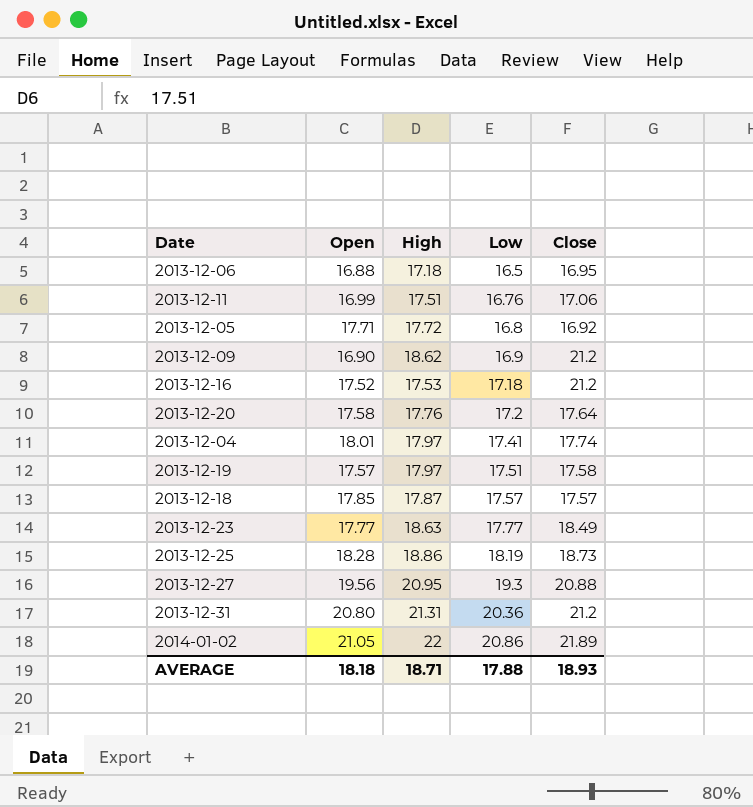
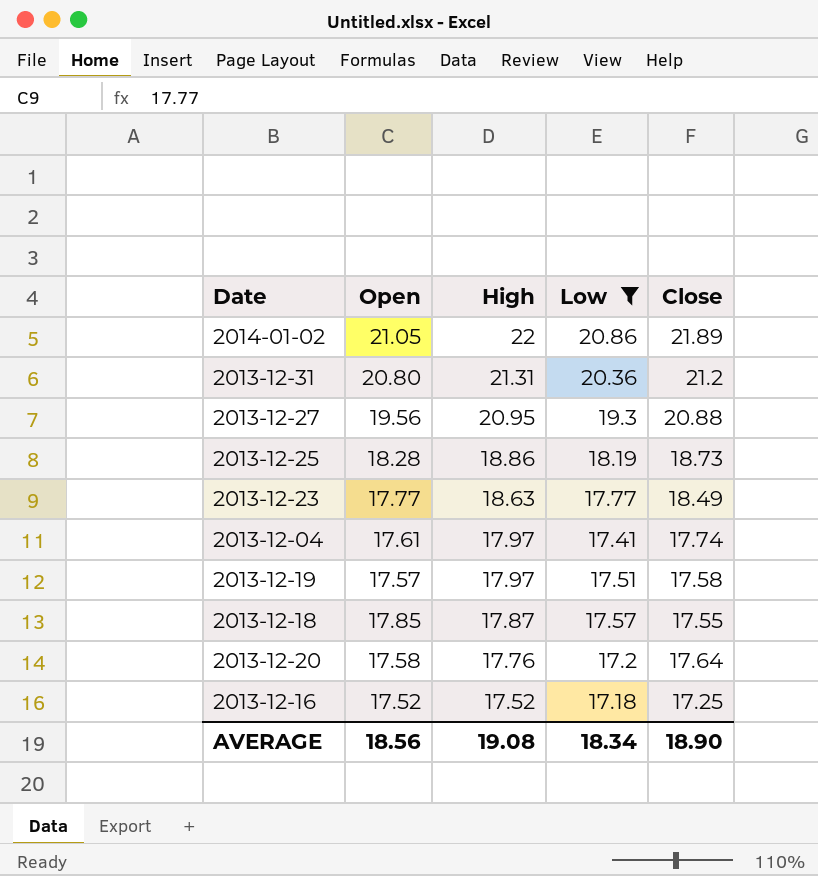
filter: none -> Low >= 17.18
row order: Low ascending -> High descending
2013-12-04 | Open: 18.01 -> 17.61
2013-12-18 | Close: 17.57 -> 17.55
2013-12-16 | High: 17.53 -> 17.52
2013-12-16 | Close: 21.2 -> 17.25
AVERAGE | Open: 18.18 -> 18.56
AVERAGE | High: 18.71 -> 19.08
AVERAGE | Low: 17.88 -> 18.34
AVERAGE | Close: 18.93 -> 18.90

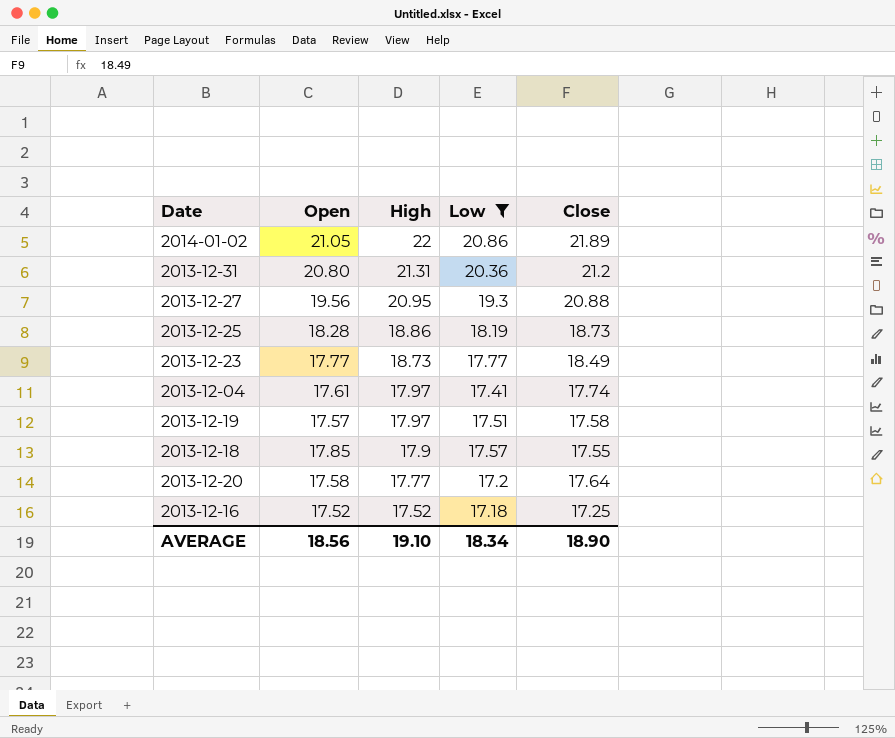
2013-12-23 | High: 18.63 -> 18.73
2013-12-18 | High: 17.87 -> 17.9
2013-12-20 | High: 17.76 -> 17.77
AVERAGE | High: 19.08 -> 19.10

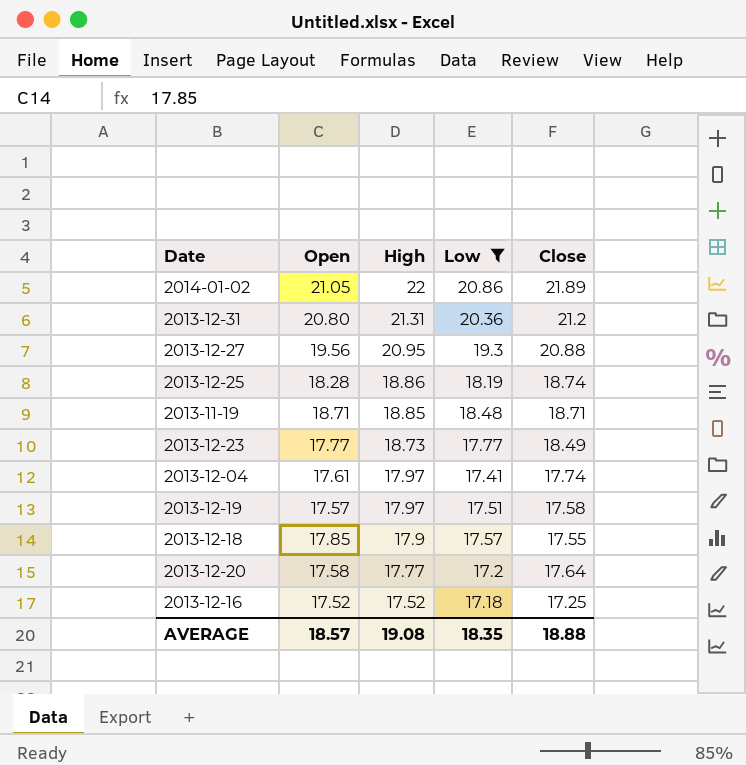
2013-12-25 | Close: 18.73 -> 18.74
row 2013-11-19: none -> 18.71 | 18.85 | 18.48 | 18.71
AVERAGE | Open: 18.56 -> 18.57
AVERAGE | High: 19.10 -> 19.08
AVERAGE | Low: 18.34 -> 18.35
AVERAGE | Close: 18.90 -> 18.88

